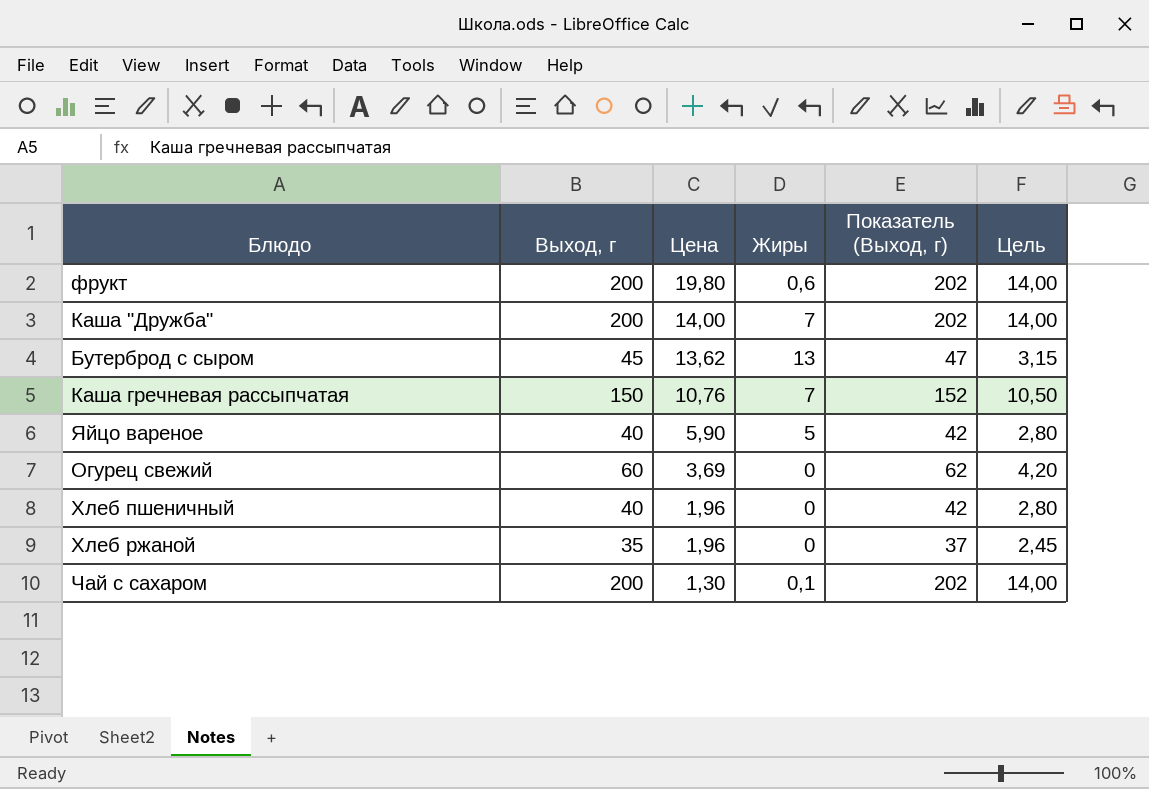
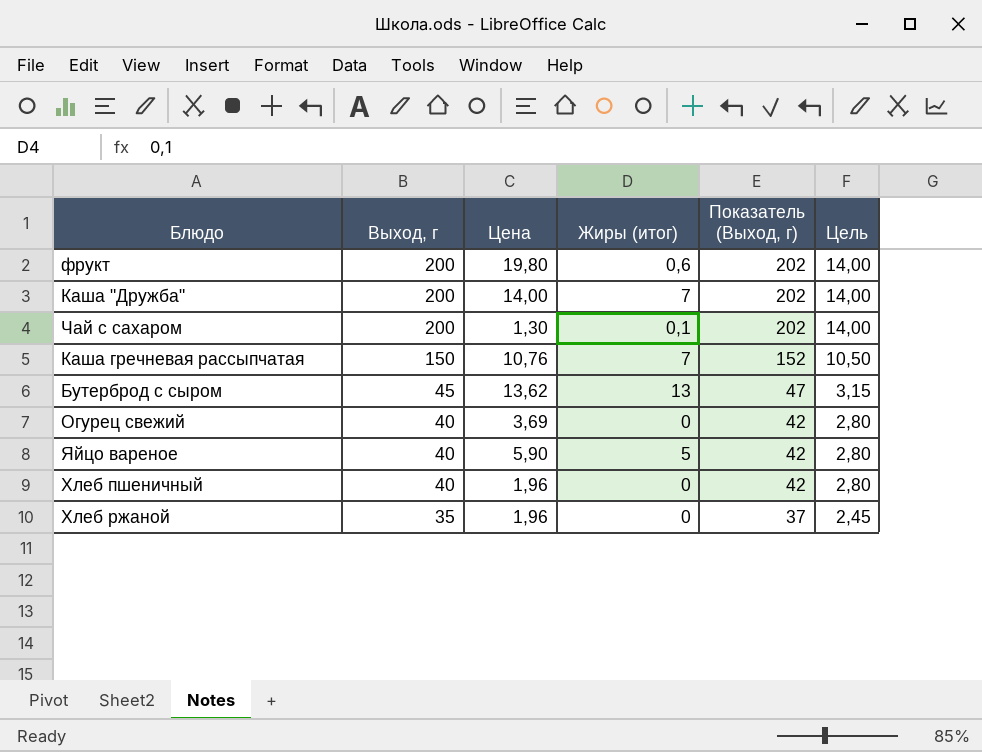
row order: Цена descending -> Выход, г descending
column name: Жиры -> Жиры (итог)
Огурец свежий | Выход, г: 60 -> 40
Огурец свежий | Показатель (Выход, г): 62 -> 42
Огурец свежий | Цель: 4,20 -> 2,80

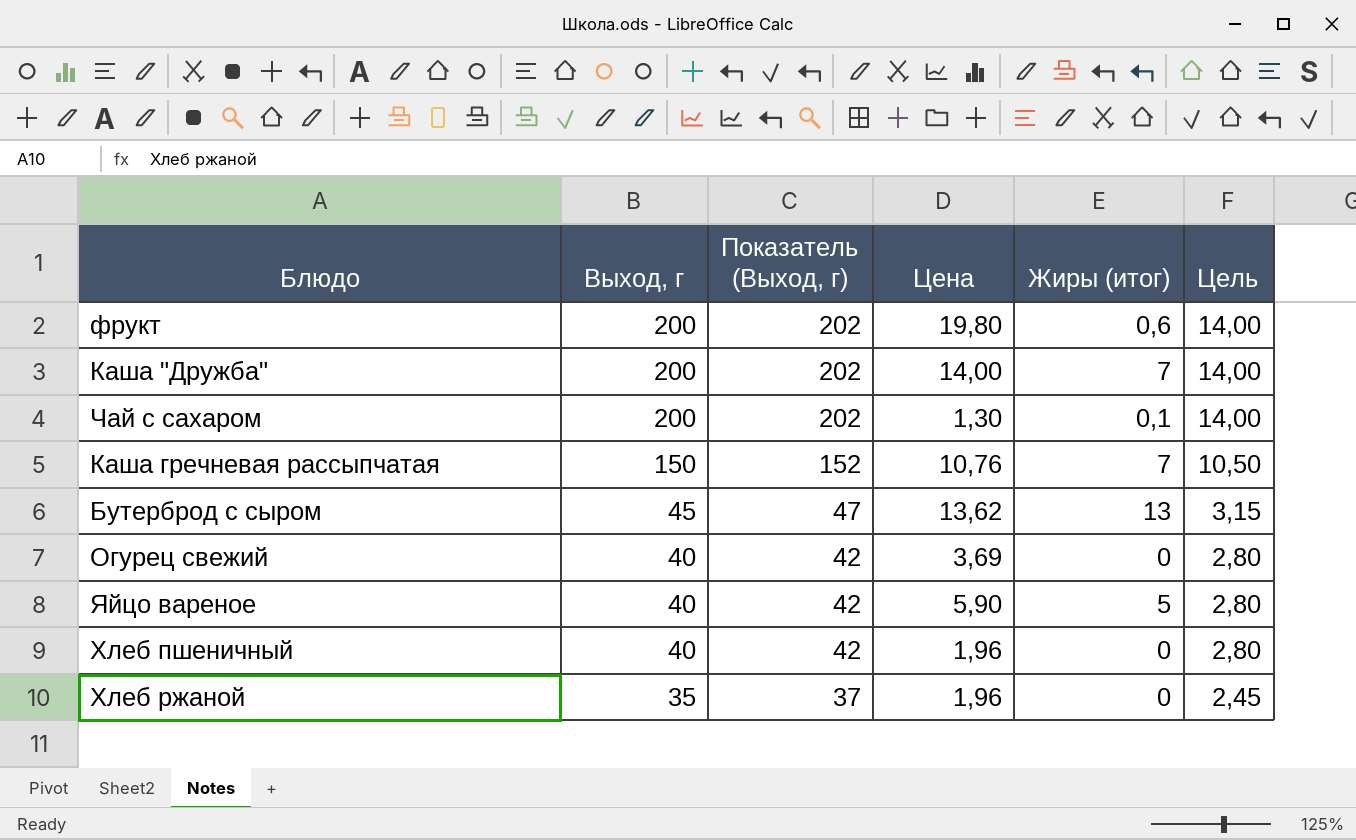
column Показатель (Выход, г) | position: 5 -> 3

